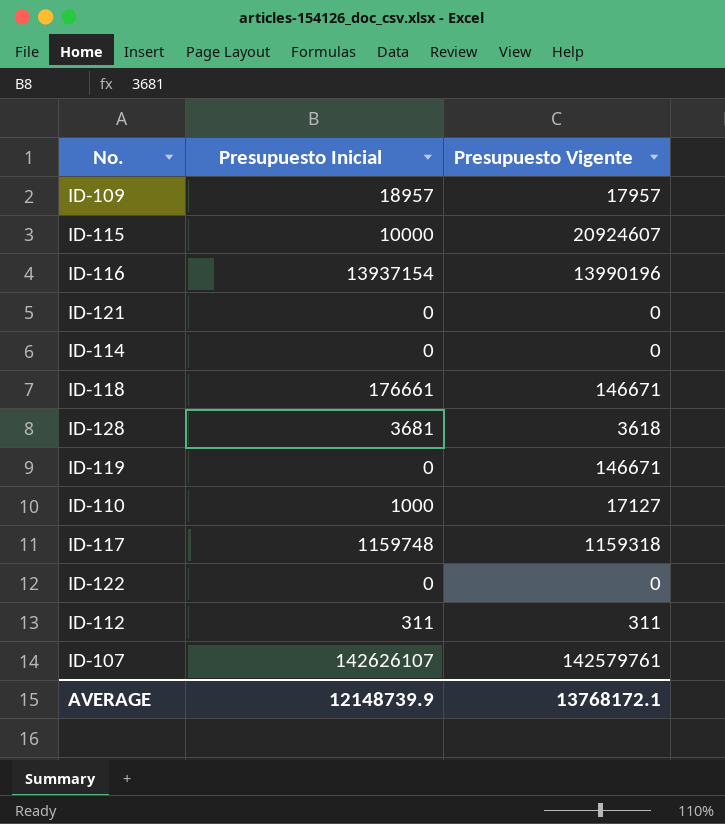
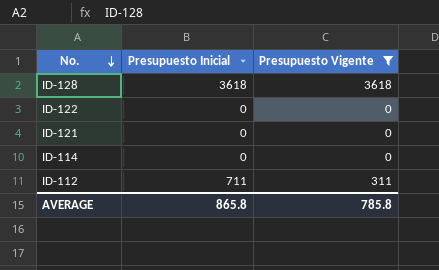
filter: none -> Presupuesto Vigente <= 3618
row order: none -> No. descending
ID-128 | Presupuesto Inicial: 3681 -> 3618
ID-112 | Presupuesto Inicial: 311 -> 711
AVERAGE | Presupuesto Inicial: 12148739.9 -> 865.8
AVERAGE | Presupuesto Vigente: 13768172.1 -> 785.8

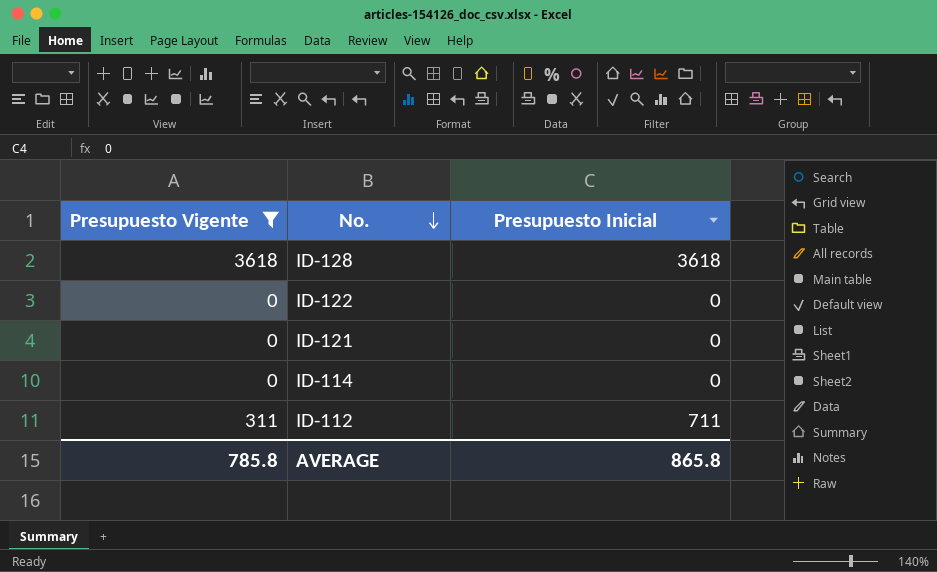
column Presupuesto Vigente | position: 3 -> 1

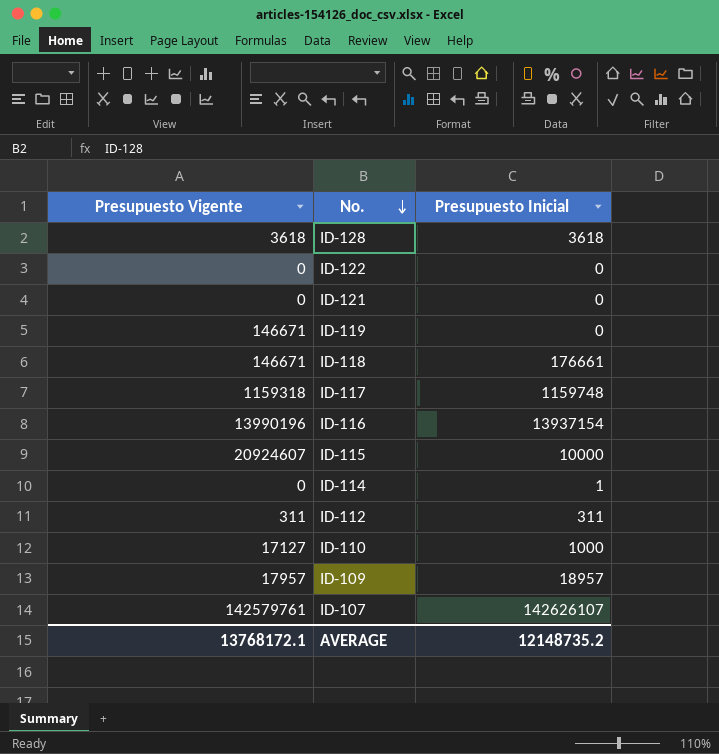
filter: Presupuesto Vigente <= 3618 -> none
ID-114 | Presupuesto Inicial: 0 -> 1
ID-112 | Presupuesto Inicial: 711 -> 311
AVERAGE | Presupuesto Vigente: 785.8 -> 13768172.1
AVERAGE | Presupuesto Inicial: 865.8 -> 12148735.2

